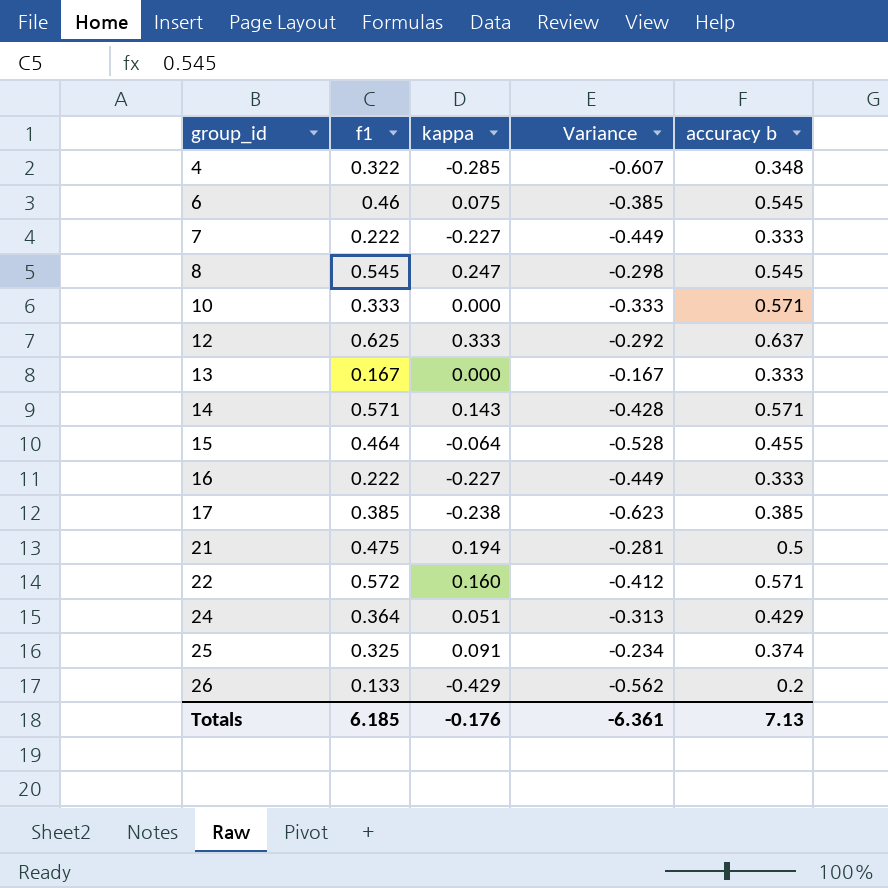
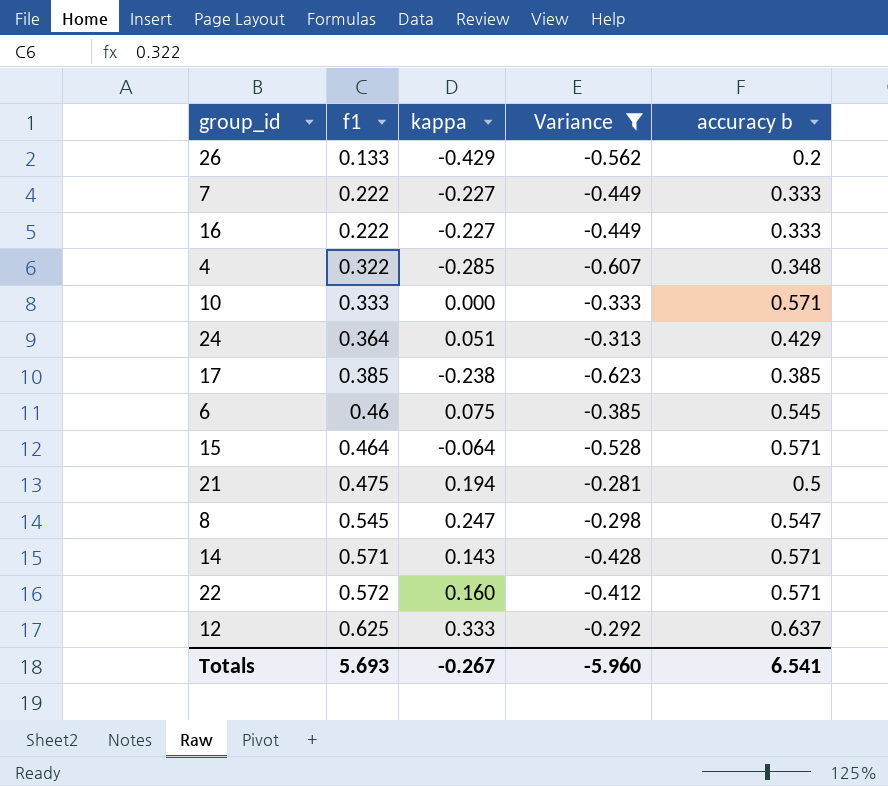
filter: none -> Variance <= -0.281
row order: group_id ascending -> f1 ascending
15 | accuracy b: 0.455 -> 0.571
8 | accuracy b: 0.545 -> 0.547
Totals | f1: 6.185 -> 5.693
Totals | kappa: -0.176 -> -0.267
Totals | Variance: -6.361 -> -5.960
Totals | accuracy b: 7.13 -> 6.541

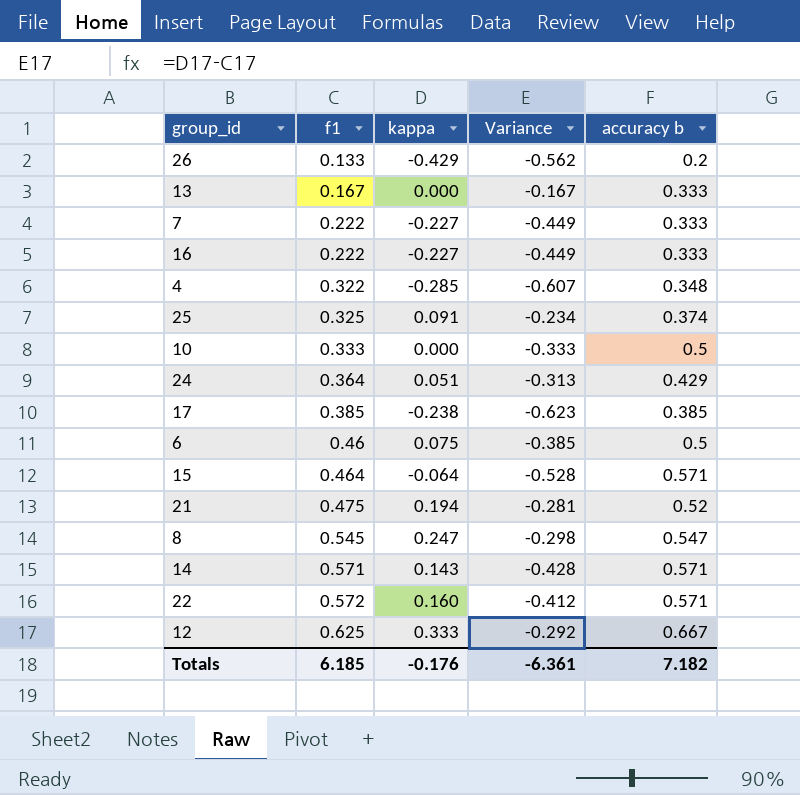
filter: Variance <= -0.281 -> none
10 | accuracy b: 0.571 -> 0.5
6 | accuracy b: 0.545 -> 0.5
21 | accuracy b: 0.5 -> 0.52
12 | accuracy b: 0.637 -> 0.667
Totals | f1: 5.693 -> 6.185
Totals | kappa: -0.267 -> -0.176
Totals | Variance: -5.960 -> -6.361
Totals | accuracy b: 6.541 -> 7.182

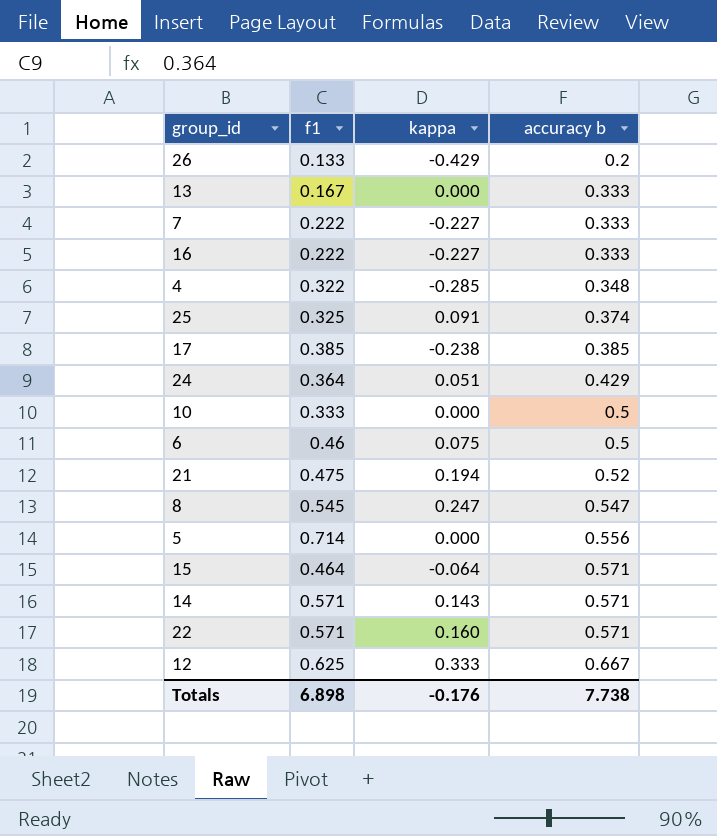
row order: f1 ascending -> accuracy b ascending
column Variance | formula: [kappa] - [f1] -> none
row 5: none -> 0.714 | 0.000 | 0.556
22 | f1: 0.572 -> 0.571
Totals | f1: 6.185 -> 6.898
Totals | accuracy b: 7.182 -> 7.738

